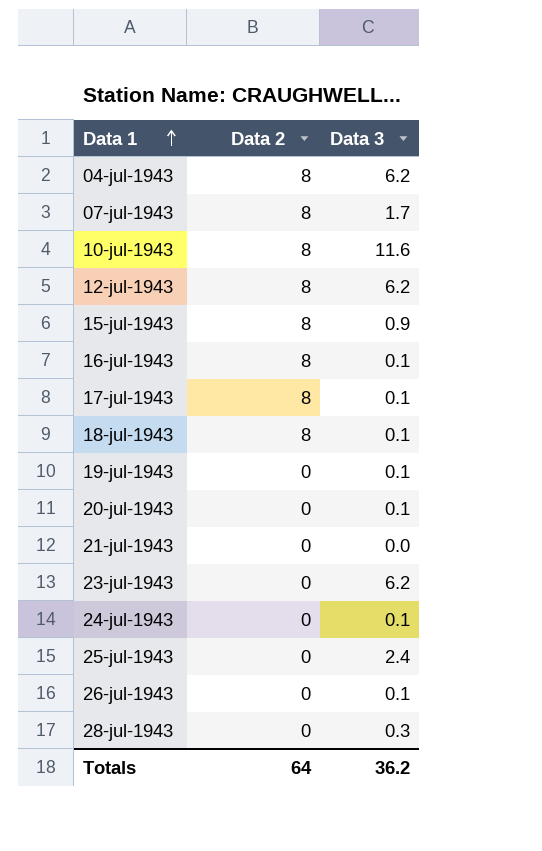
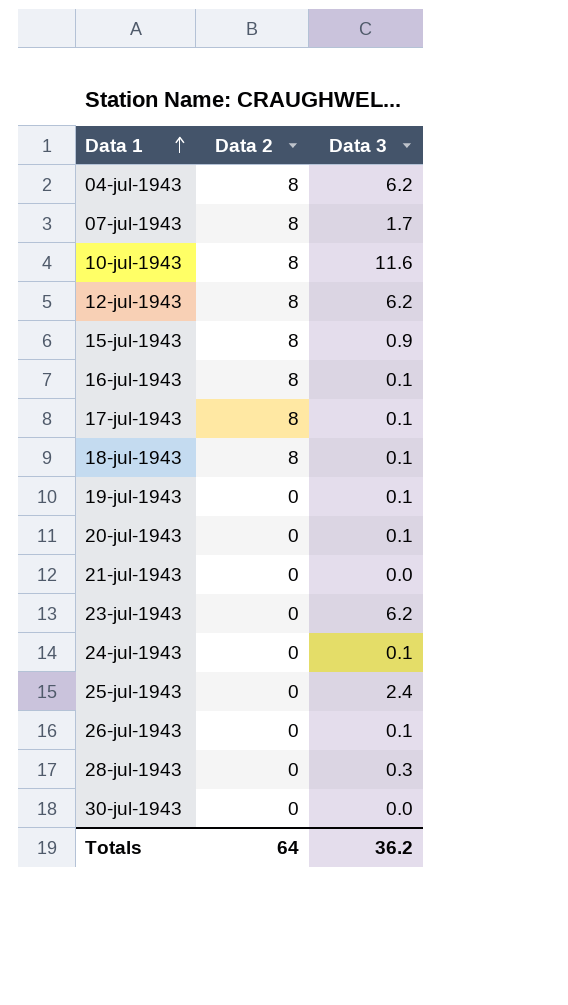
row 30-jul-1943: none -> 0 | 0.0

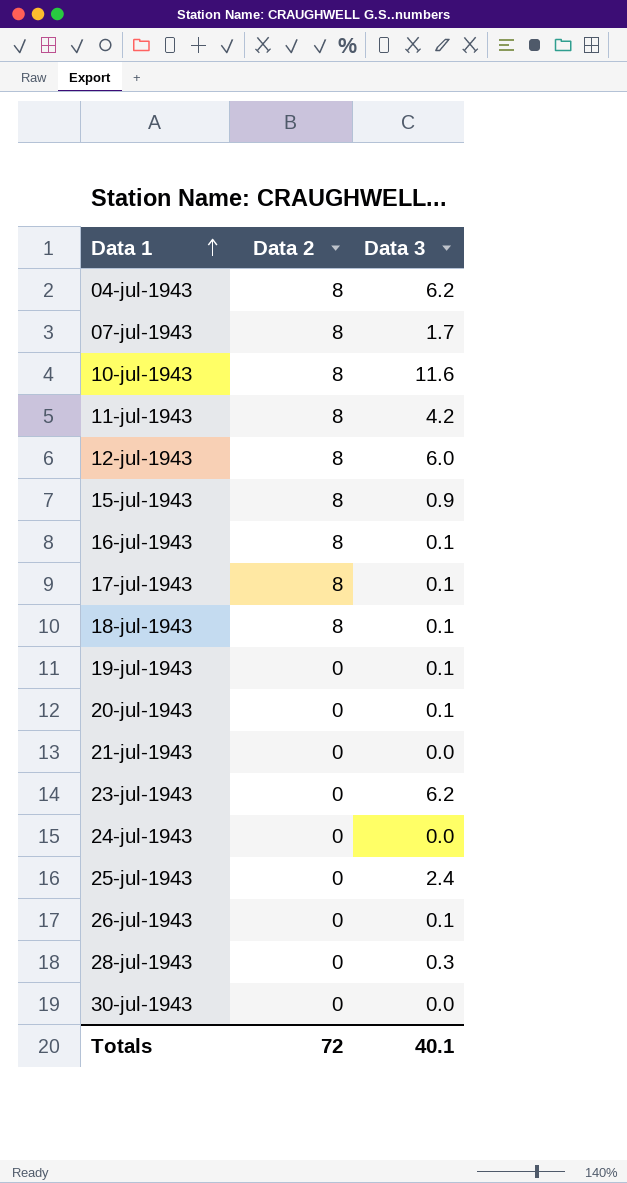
row 11-jul-1943: none -> 8 | 4.2
12-jul-1943 | Data 3: 6.2 -> 6.0
24-jul-1943 | Data 3: 0.1 -> 0.0
Totals | Data 2: 64 -> 72
Totals | Data 3: 36.2 -> 40.1

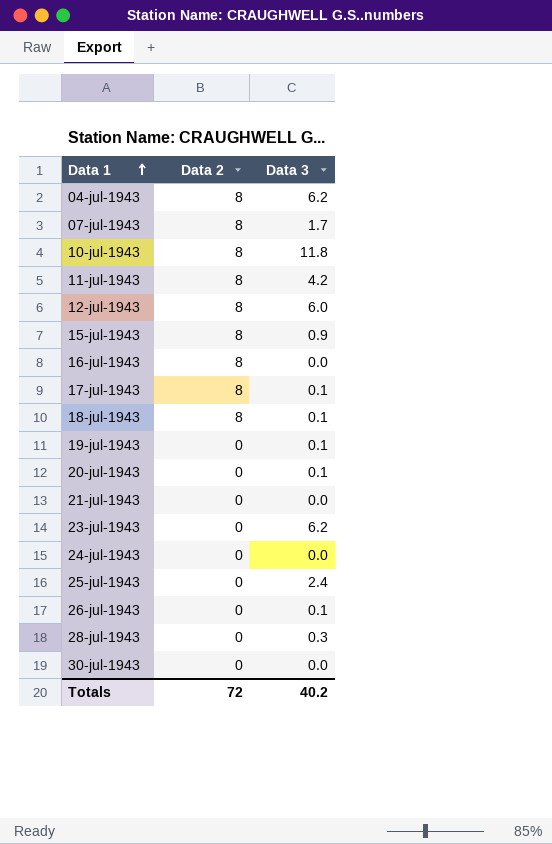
10-jul-1943 | Data 3: 11.6 -> 11.8
16-jul-1943 | Data 3: 0.1 -> 0.0
Totals | Data 3: 40.1 -> 40.2

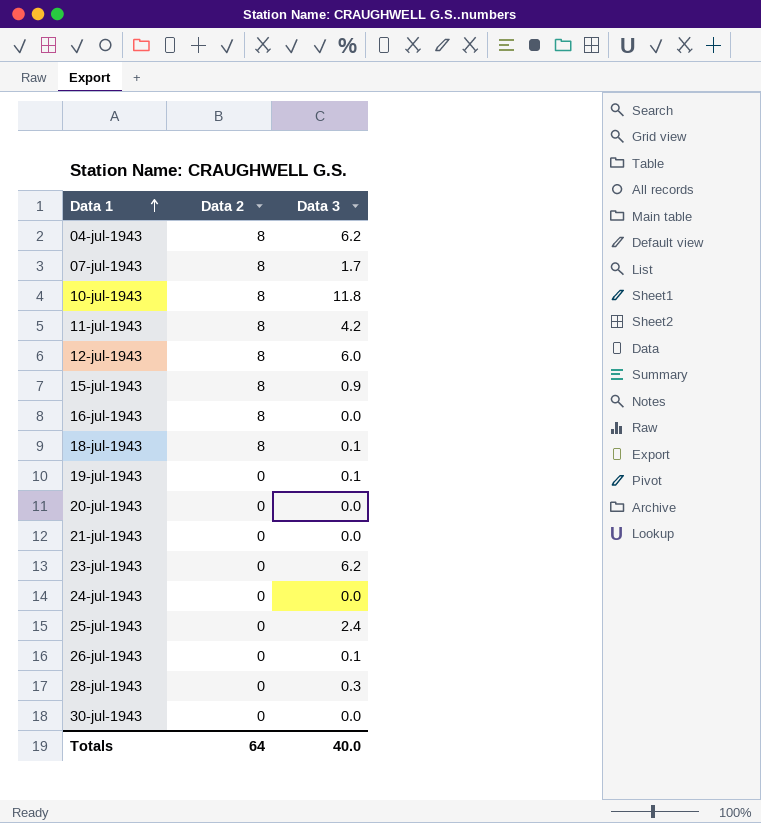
row 17-jul-1943: 8 | 0.1 -> none
20-jul-1943 | Data 3: 0.1 -> 0.0
Totals | Data 2: 72 -> 64
Totals | Data 3: 40.2 -> 40.0

